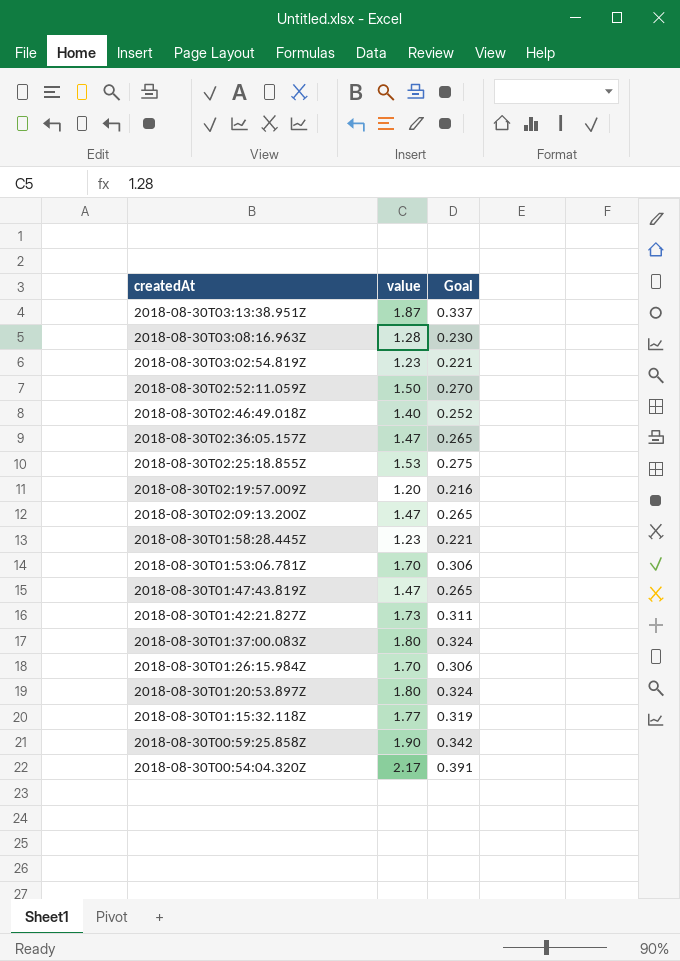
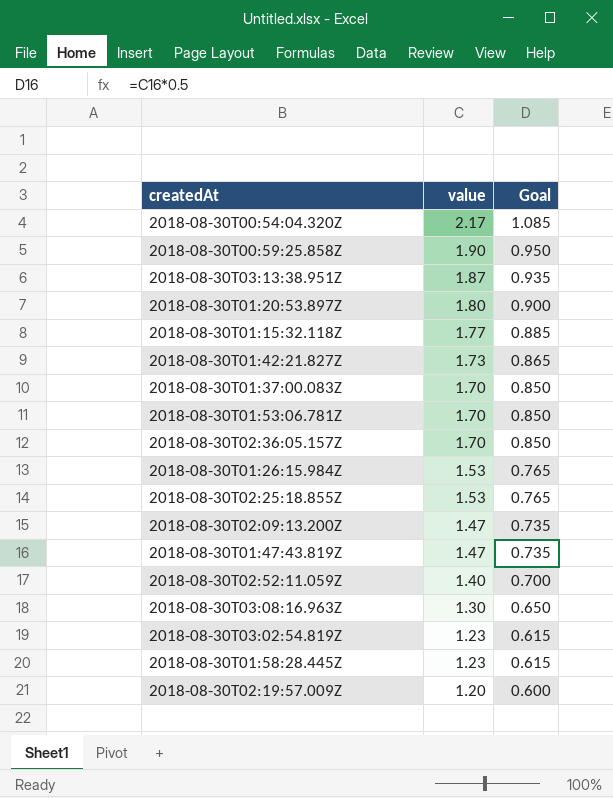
row order: createdAt descending -> value descending
column Goal | formula: [value] * 0.18 -> [value] * 0.5
row 2018-08-30T02:46:49.018Z: 1.40 | 0.252 -> none
2018-08-30T01:37:00.083Z | value: 1.80 -> 1.70
2018-08-30T02:36:05.157Z | value: 1.47 -> 1.70
2018-08-30T01:26:15.984Z | value: 1.70 -> 1.53
2018-08-30T02:52:11.059Z | value: 1.50 -> 1.40
2018-08-30T03:08:16.963Z | value: 1.28 -> 1.30

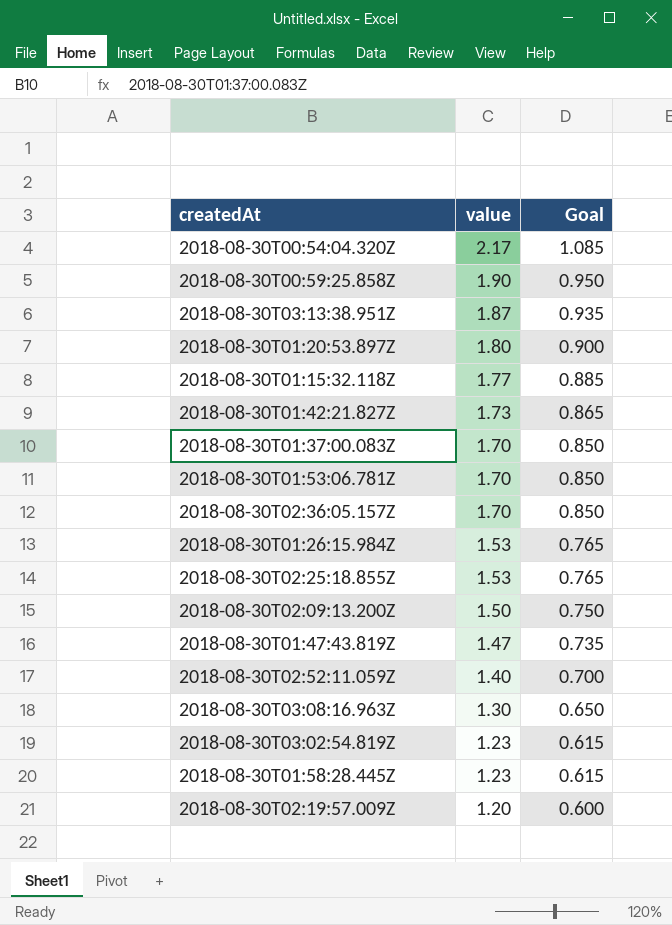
2018-08-30T02:09:13.200Z | value: 1.47 -> 1.50
2018-08-30T02:09:13.200Z | Goal: 0.735 -> 0.750

